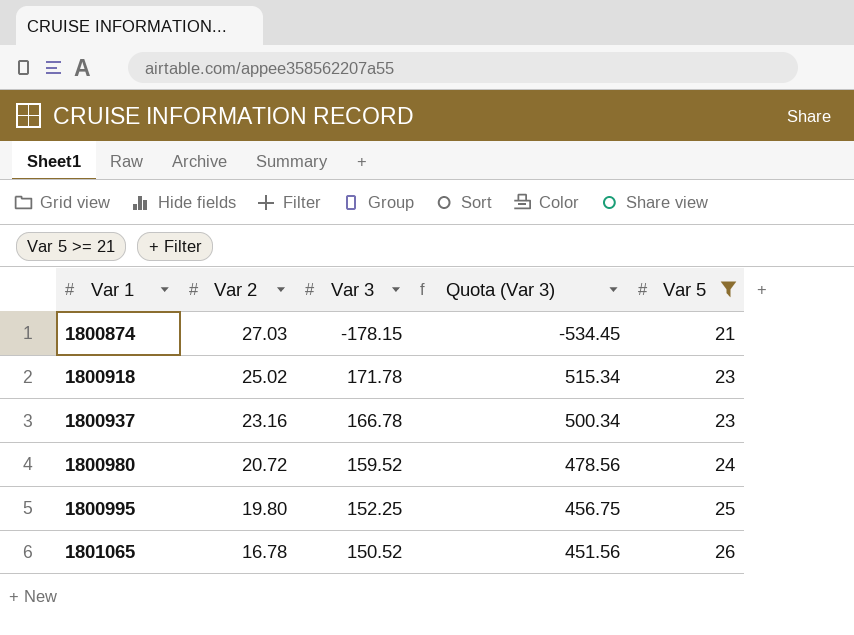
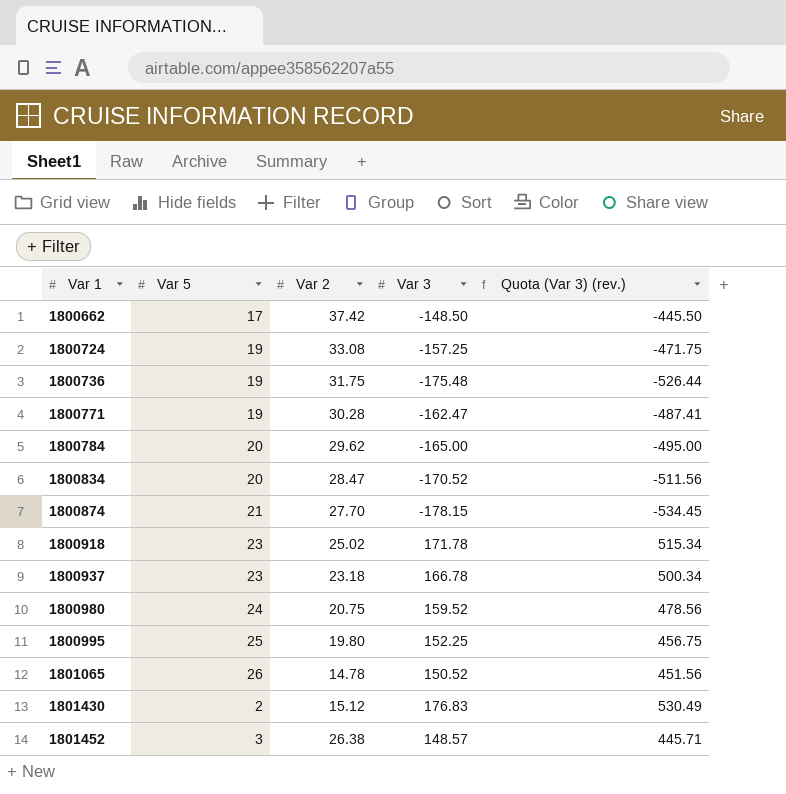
filter: Var 5 >= 21 -> none
column Var 5 | position: 5 -> 2
column name: Quota (Var 3) -> Quota (Var 3) (rev.)
1800874 | Var 2: 27.03 -> 27.70
1800937 | Var 2: 23.16 -> 23.18
1800980 | Var 2: 20.72 -> 20.75
1801065 | Var 2: 16.78 -> 14.78

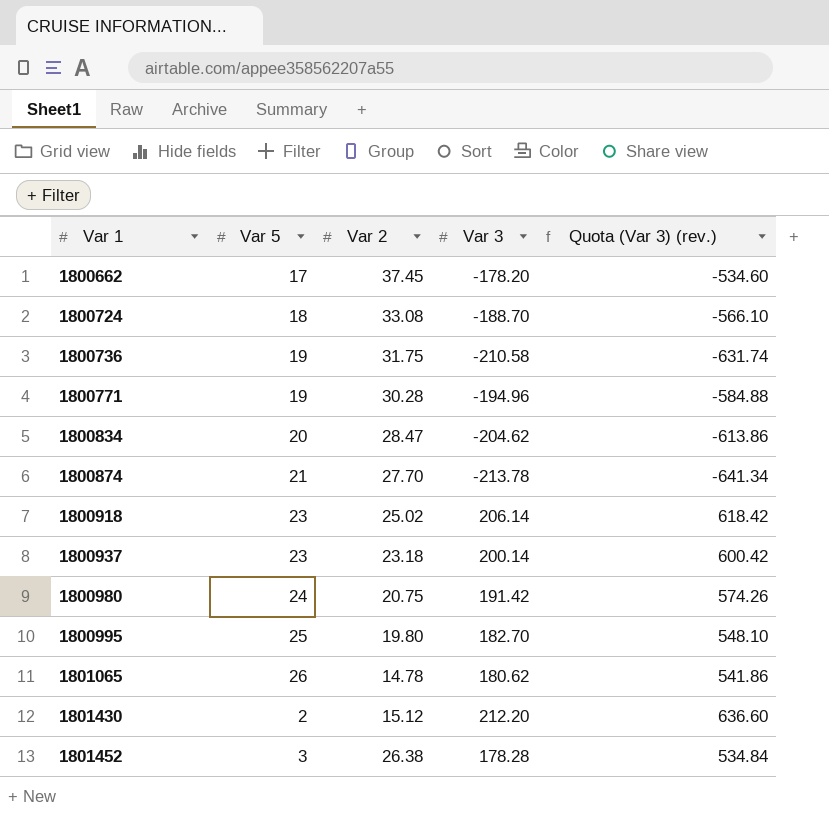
row 1800784: 20 | 29.62 | -165.00 | -495.00 -> none
1800662 | Var 2: 37.42 -> 37.45
1800662 | Var 3: -148.50 -> -178.20
1800662 | Quota (Var 3) (rev.): -445.50 -> -534.60
1800724 | Var 5: 19 -> 18
1800724 | Var 3: -157.25 -> -188.70
1800724 | Quota (Var 3) (rev.): -471.75 -> -566.10
1800736 | Var 3: -175.48 -> -210.58
1800736 | Quota (Var 3) (rev.): -526.44 -> -631.74
1800771 | Var 3: -162.47 -> -194.96
1800771 | Quota (Var 3) (rev.): -487.41 -> -584.88
1800834 | Var 3: -170.52 -> -204.62
1800834 | Quota (Var 3) (rev.): -511.56 -> -613.86
1800874 | Var 3: -178.15 -> -213.78
1800874 | Quota (Var 3) (rev.): -534.45 -> -641.34
1800918 | Var 3: 171.78 -> 206.14
1800918 | Quota (Var 3) (rev.): 515.34 -> 618.42
1800937 | Var 3: 166.78 -> 200.14
1800937 | Quota (Var 3) (rev.): 500.34 -> 600.42
1800980 | Var 3: 159.52 -> 191.42
1800980 | Quota (Var 3) (rev.): 478.56 -> 574.26
1800995 | Var 3: 152.25 -> 182.70
1800995 | Quota (Var 3) (rev.): 456.75 -> 548.10
1801065 | Var 3: 150.52 -> 180.62
1801065 | Quota (Var 3) (rev.): 451.56 -> 541.86
1801430 | Var 3: 176.83 -> 212.20
1801430 | Quota (Var 3) (rev.): 530.49 -> 636.60
1801452 | Var 3: 148.57 -> 178.28
1801452 | Quota (Var 3) (rev.): 445.71 -> 534.84

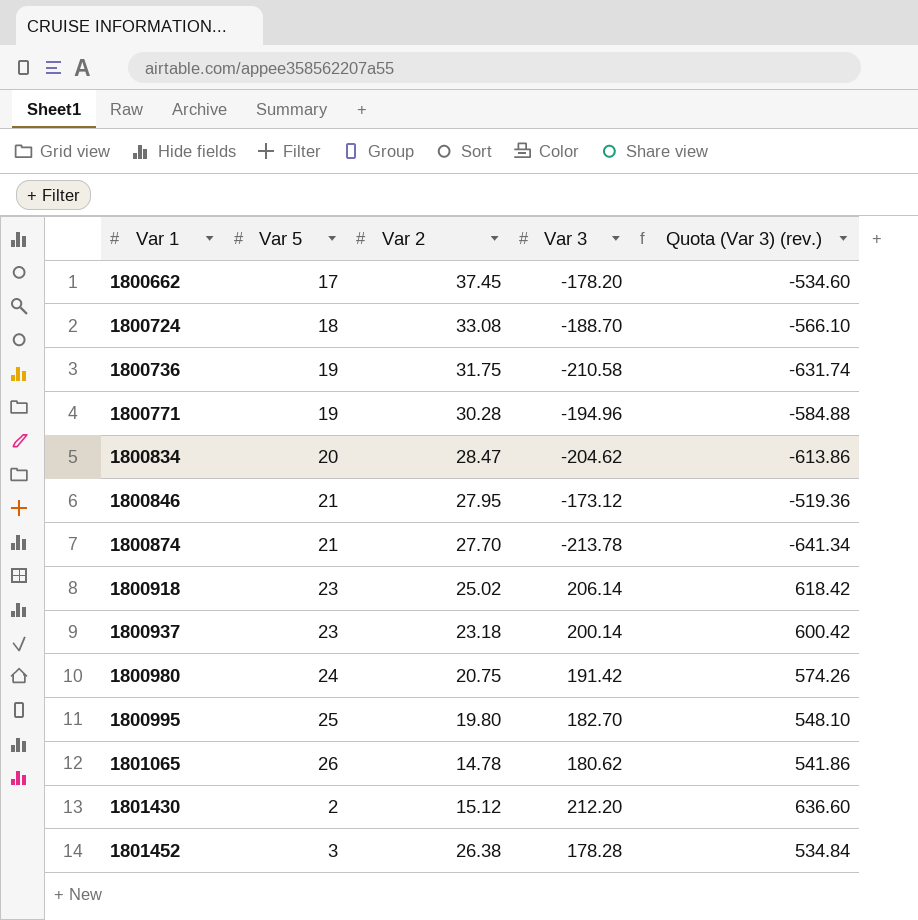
row 1800846: none -> 21 | 27.95 | -173.12 | -519.36

